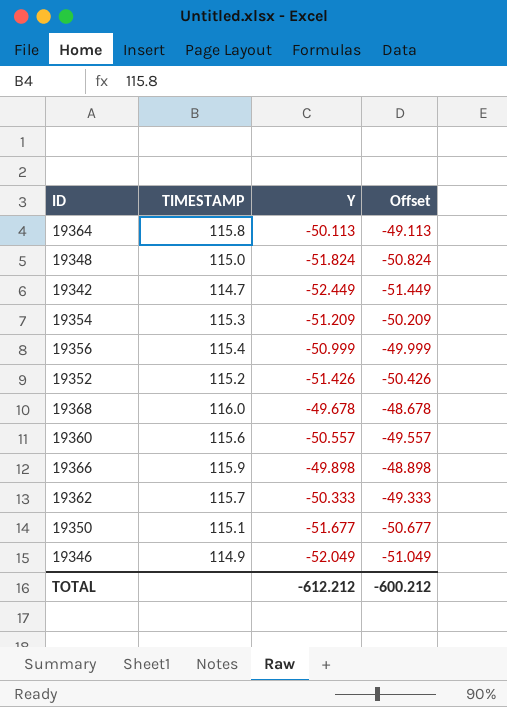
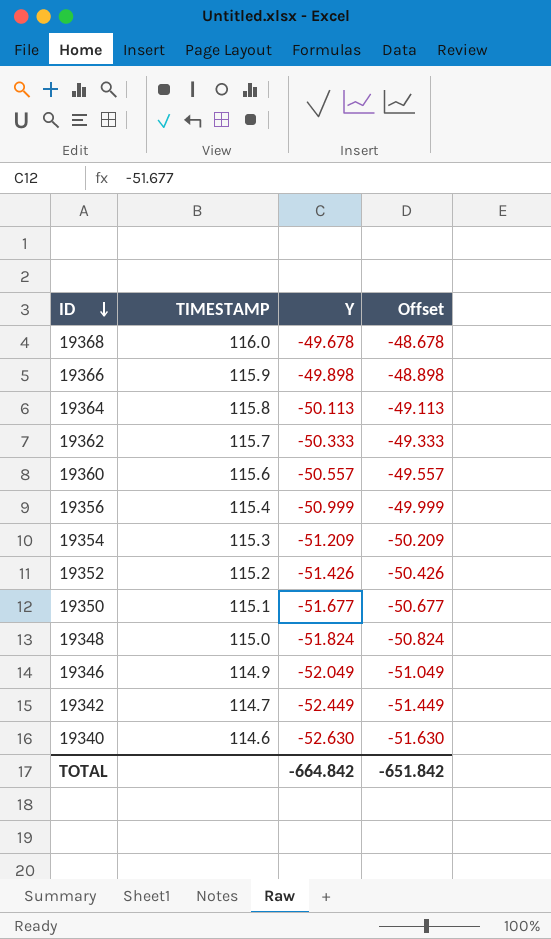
row order: none -> ID descending
row 19340: none -> 114.6 | -52.630 | -51.630
TOTAL | Y: -612.212 -> -664.842
TOTAL | Offset: -600.212 -> -651.842

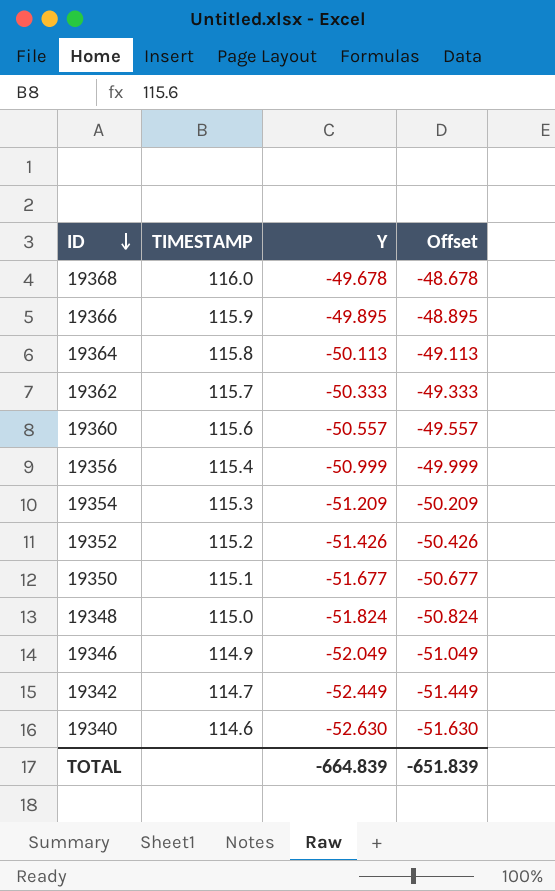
19366 | Y: -49.898 -> -49.895
19366 | Offset: -48.898 -> -48.895
TOTAL | Y: -664.842 -> -664.839
TOTAL | Offset: -651.842 -> -651.839

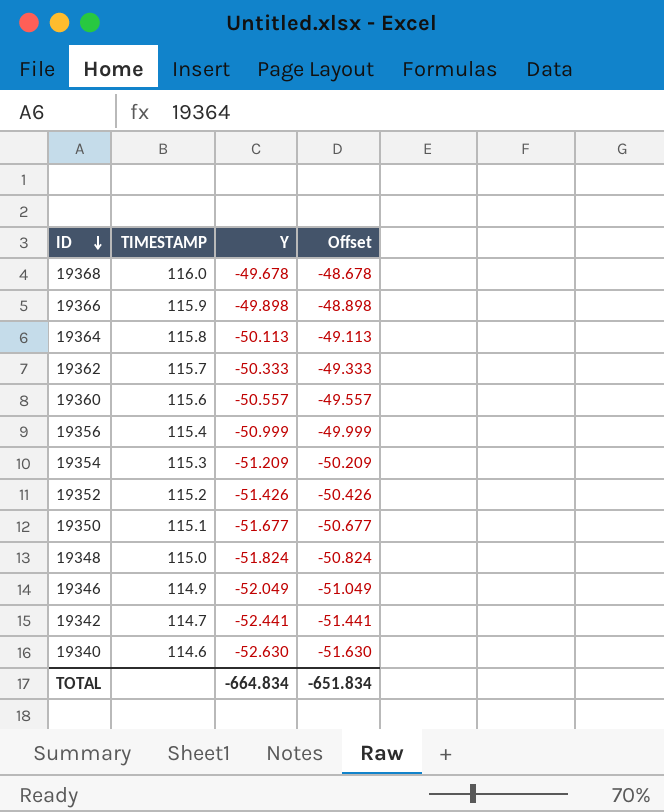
19366 | Y: -49.895 -> -49.898
19366 | Offset: -48.895 -> -48.898
19342 | Y: -52.449 -> -52.441
19342 | Offset: -51.449 -> -51.441
TOTAL | Y: -664.839 -> -664.834
TOTAL | Offset: -651.839 -> -651.834

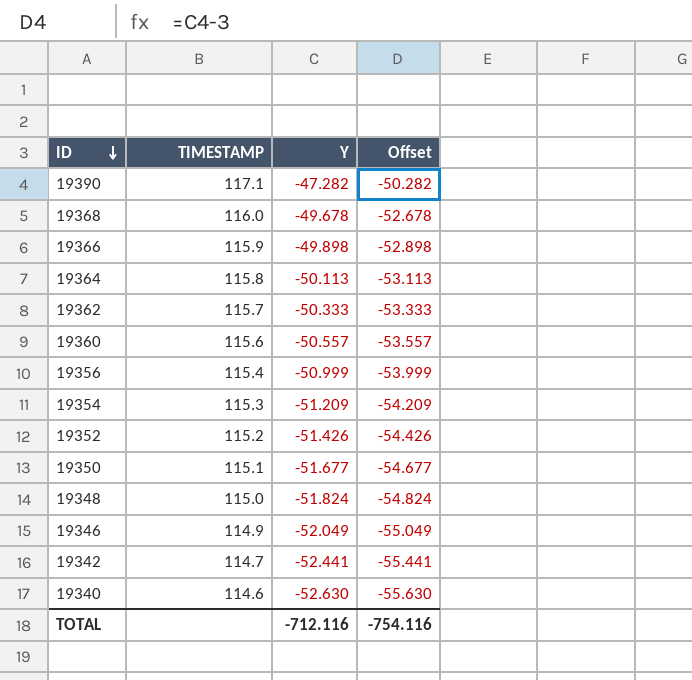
column Offset | formula: [Y] + 1 -> [Y] - 3
row 19390: none -> 117.1 | -47.282 | -50.282
TOTAL | Y: -664.834 -> -712.116
TOTAL | Offset: -651.834 -> -754.116

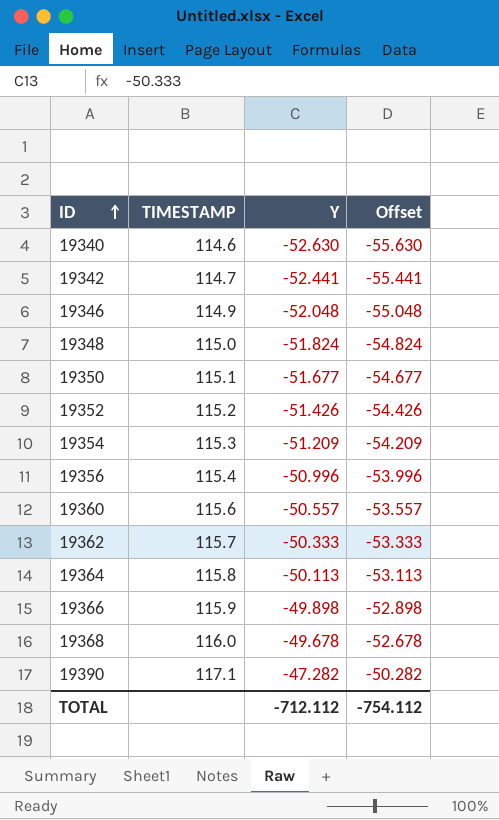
row order: ID descending -> ID ascending
19346 | Y: -52.049 -> -52.048
19346 | Offset: -55.049 -> -55.048
19356 | Y: -50.999 -> -50.996
19356 | Offset: -53.999 -> -53.996
TOTAL | Y: -712.116 -> -712.112
TOTAL | Offset: -754.116 -> -754.112

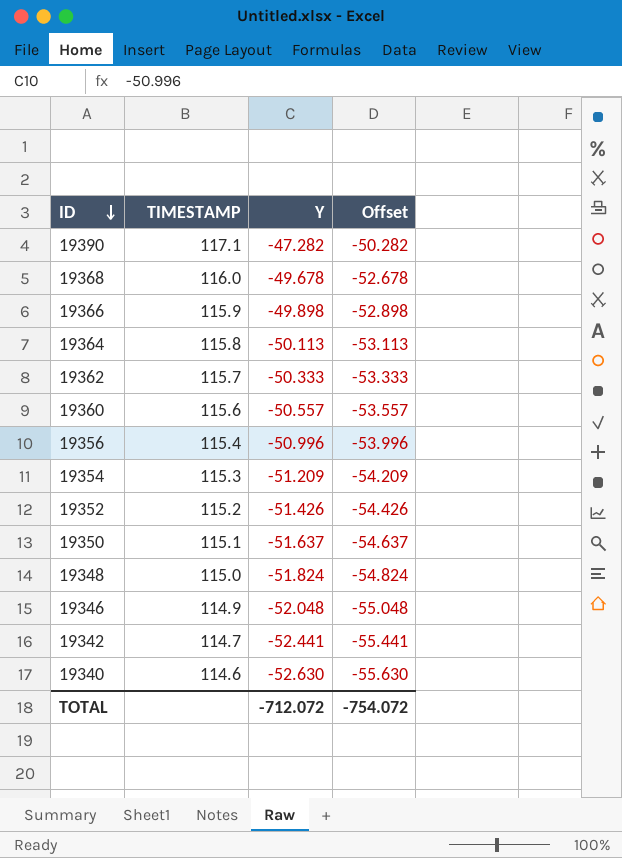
row order: ID ascending -> ID descending
19350 | Y: -51.677 -> -51.637
19350 | Offset: -54.677 -> -54.637
TOTAL | Y: -712.112 -> -712.072
TOTAL | Offset: -754.112 -> -754.072

